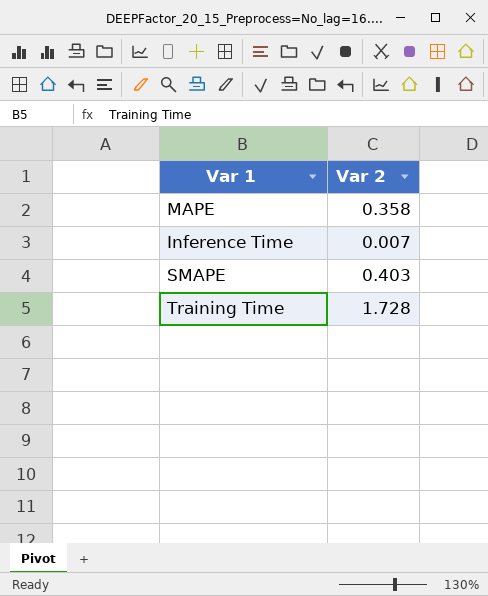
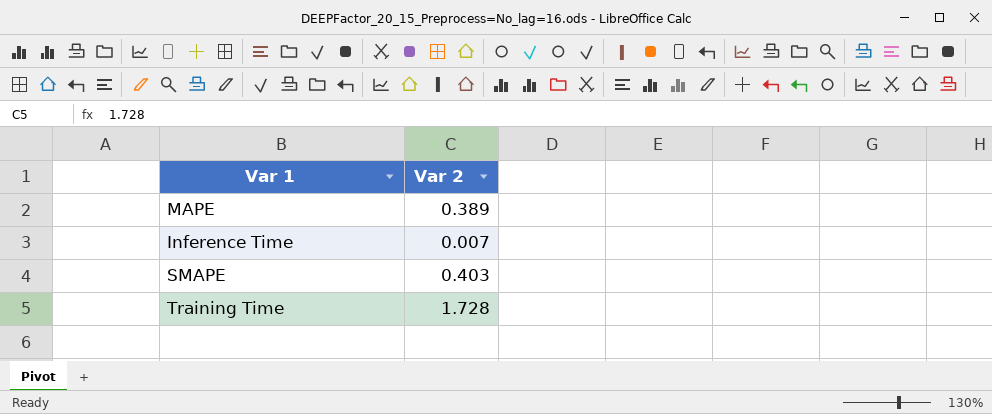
MAPE | Var 2: 0.358 -> 0.389

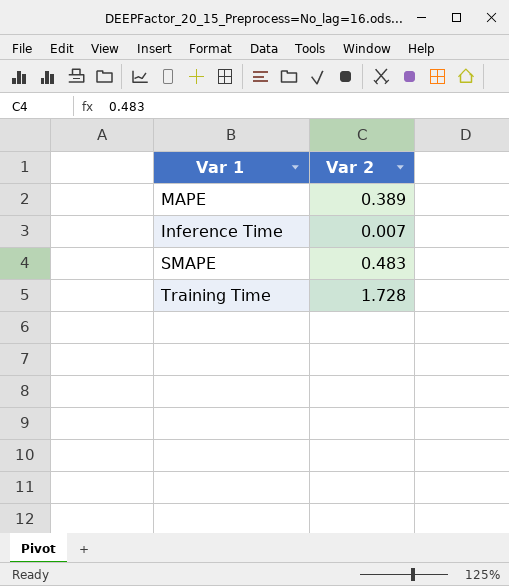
SMAPE | Var 2: 0.403 -> 0.483

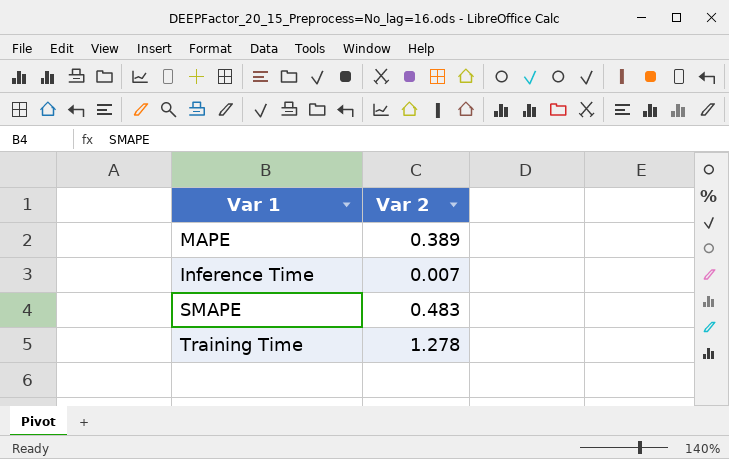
Training Time | Var 2: 1.728 -> 1.278

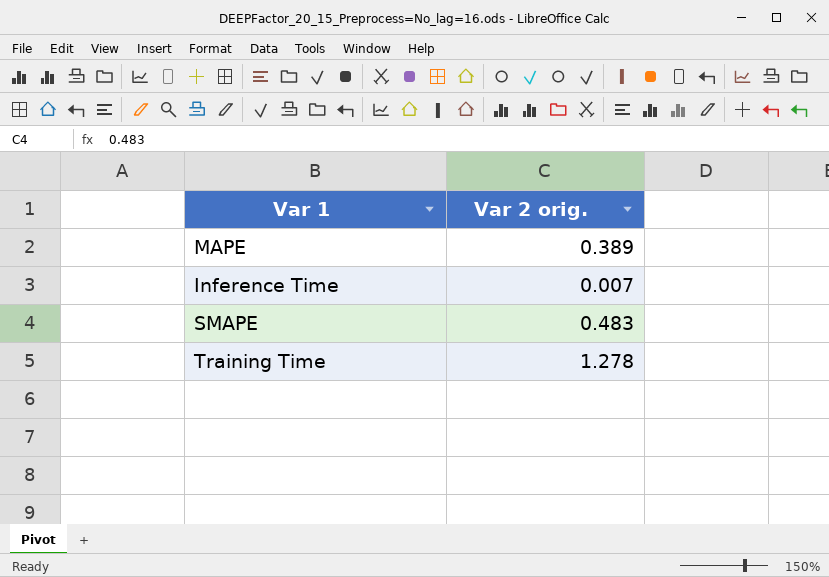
column name: Var 2 -> Var 2 orig.

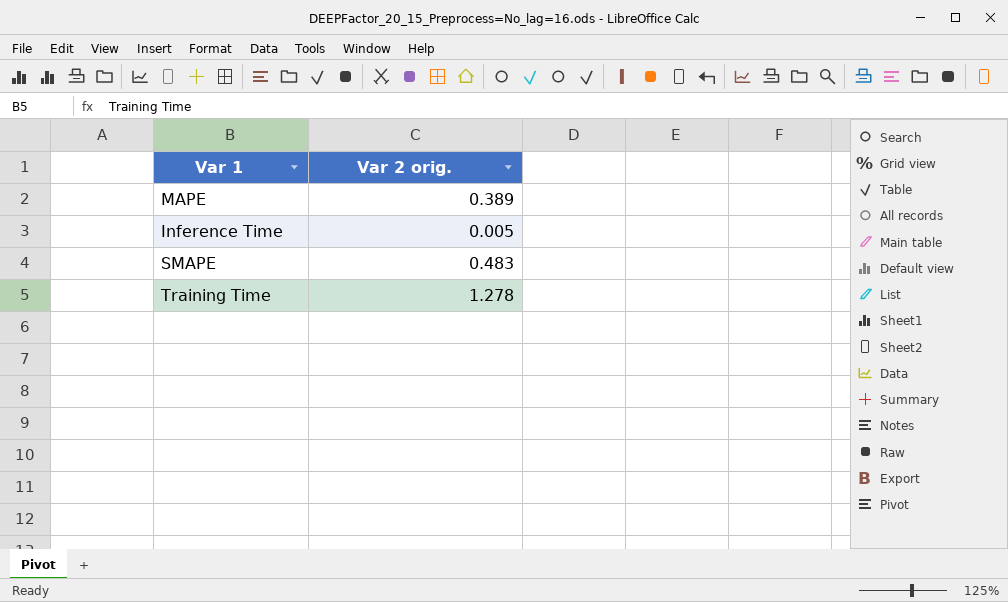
Inference Time | Var 2 orig.: 0.007 -> 0.005

